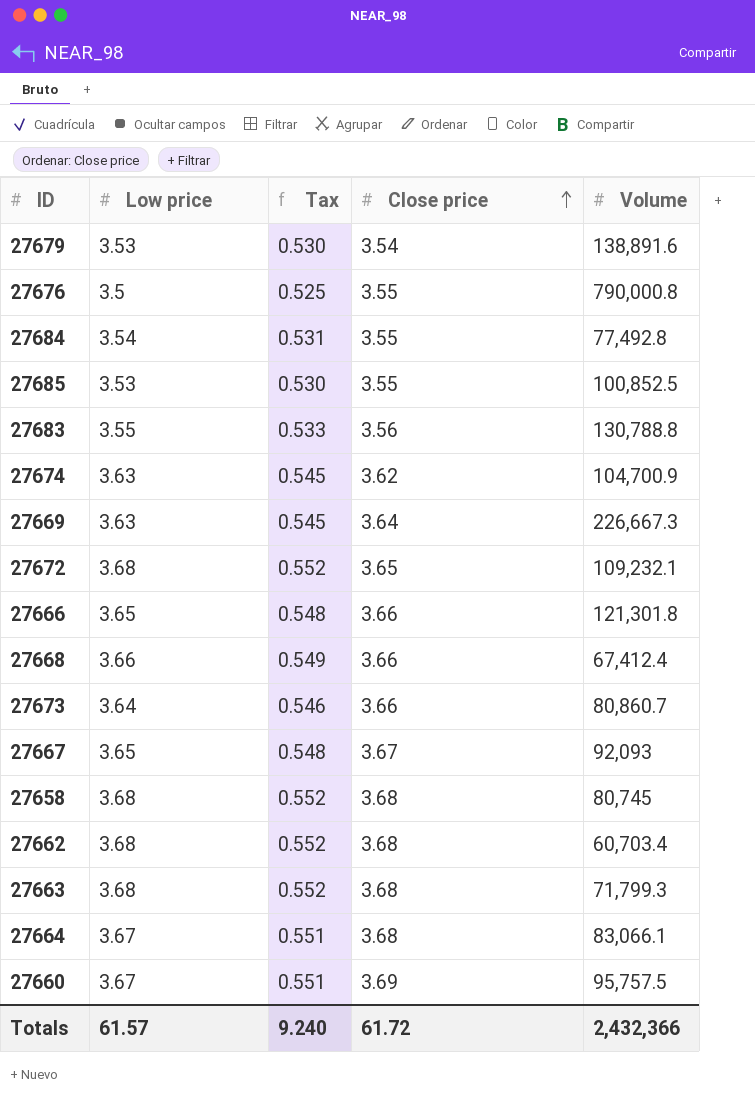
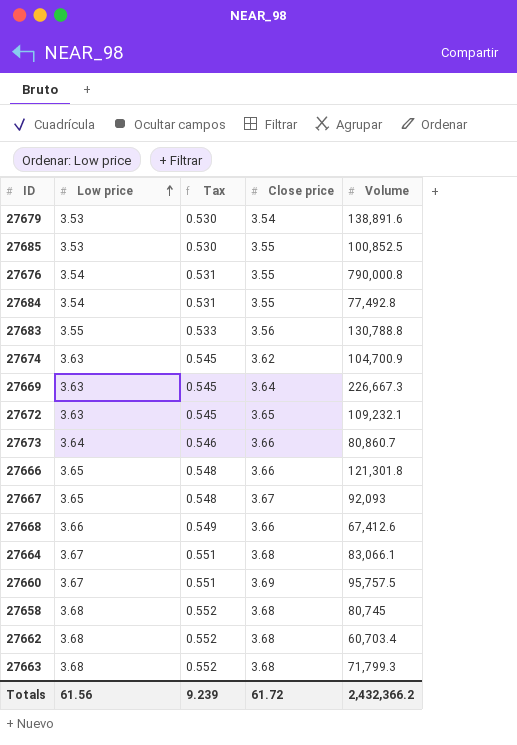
row order: Close price ascending -> Low price ascending
27676 | Low price: 3.5 -> 3.54
27676 | Tax: 0.525 -> 0.531
27672 | Low price: 3.68 -> 3.63
27672 | Tax: 0.552 -> 0.545
27668 | Volume: 67,412.4 -> 67,412.6
Totals | Low price: 61.57 -> 61.56
Totals | Tax: 9.240 -> 9.239
Totals | Volume: 2,432,366 -> 2,432,366.2

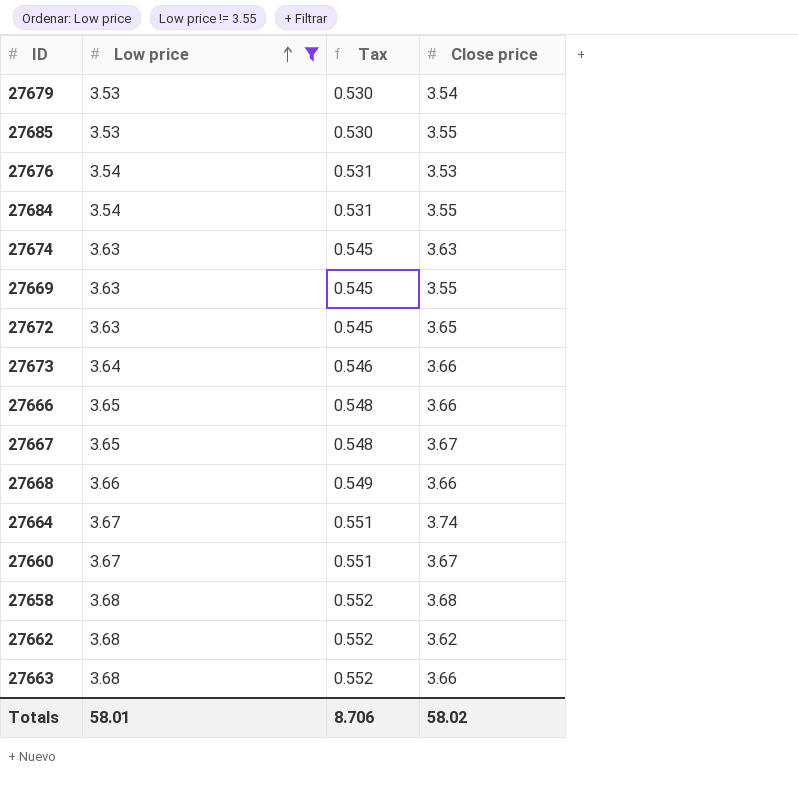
filter: none -> Low price != 3.55
column Volume | position: 5 -> none
27676 | Close price: 3.55 -> 3.53
27674 | Close price: 3.62 -> 3.63
27669 | Close price: 3.64 -> 3.55
27664 | Close price: 3.68 -> 3.74
27660 | Close price: 3.69 -> 3.67
27662 | Close price: 3.68 -> 3.62
27663 | Close price: 3.68 -> 3.66
Totals | Low price: 61.56 -> 58.01
Totals | Tax: 9.239 -> 8.706
Totals | Close price: 61.72 -> 58.02

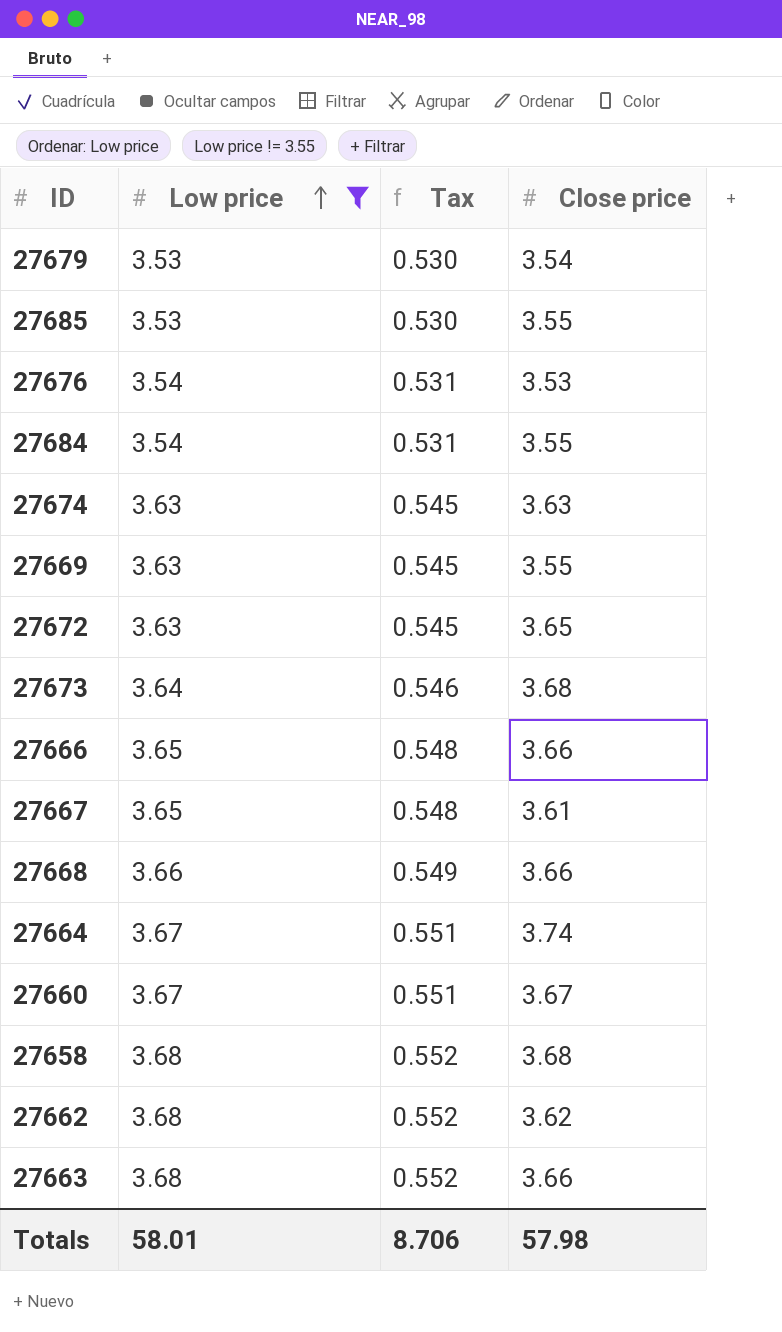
27673 | Close price: 3.66 -> 3.68
27667 | Close price: 3.67 -> 3.61
Totals | Close price: 58.02 -> 57.98

